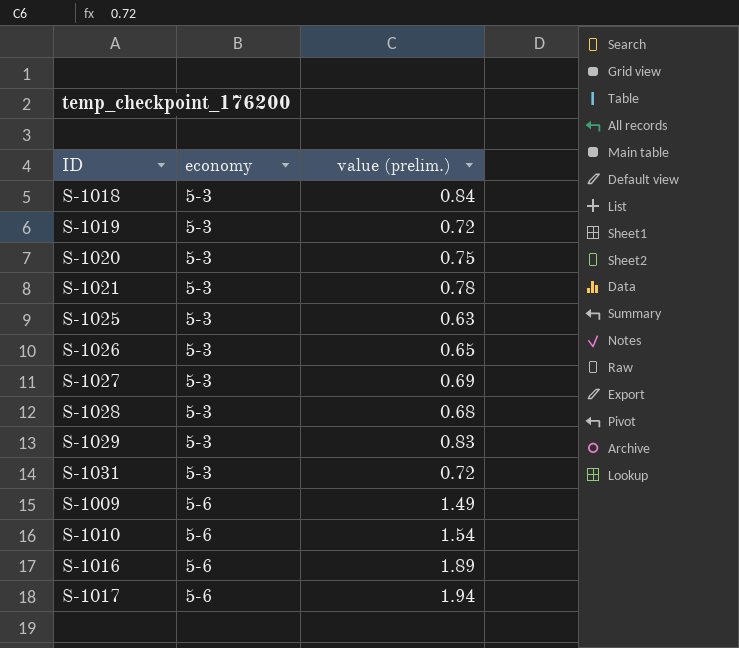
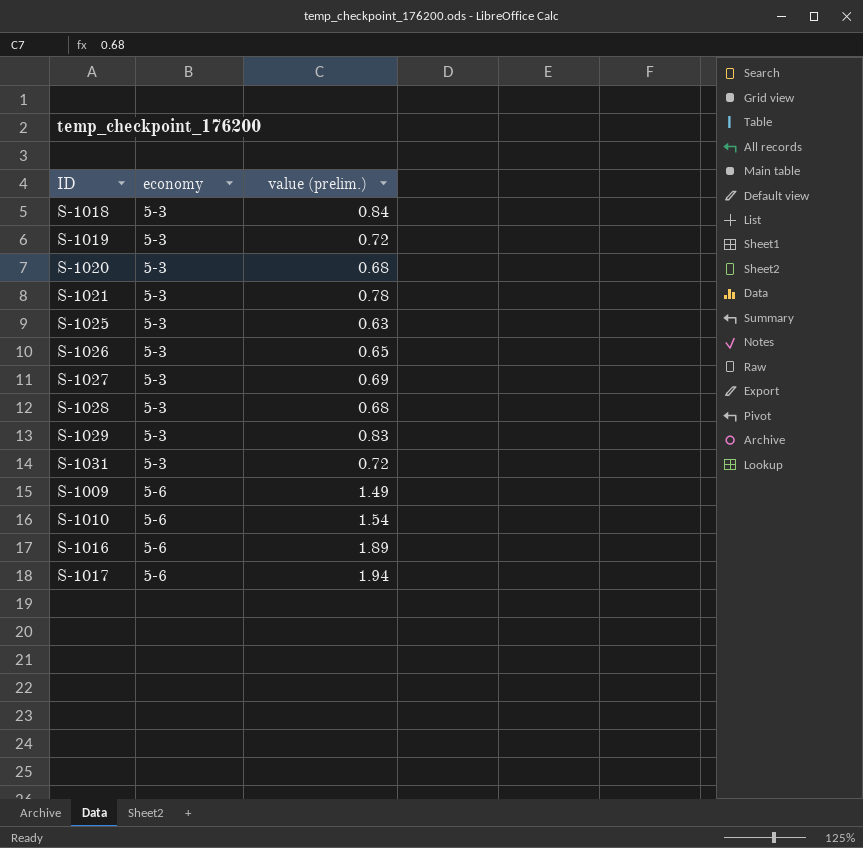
S-1020 | value (prelim.): 0.75 -> 0.68

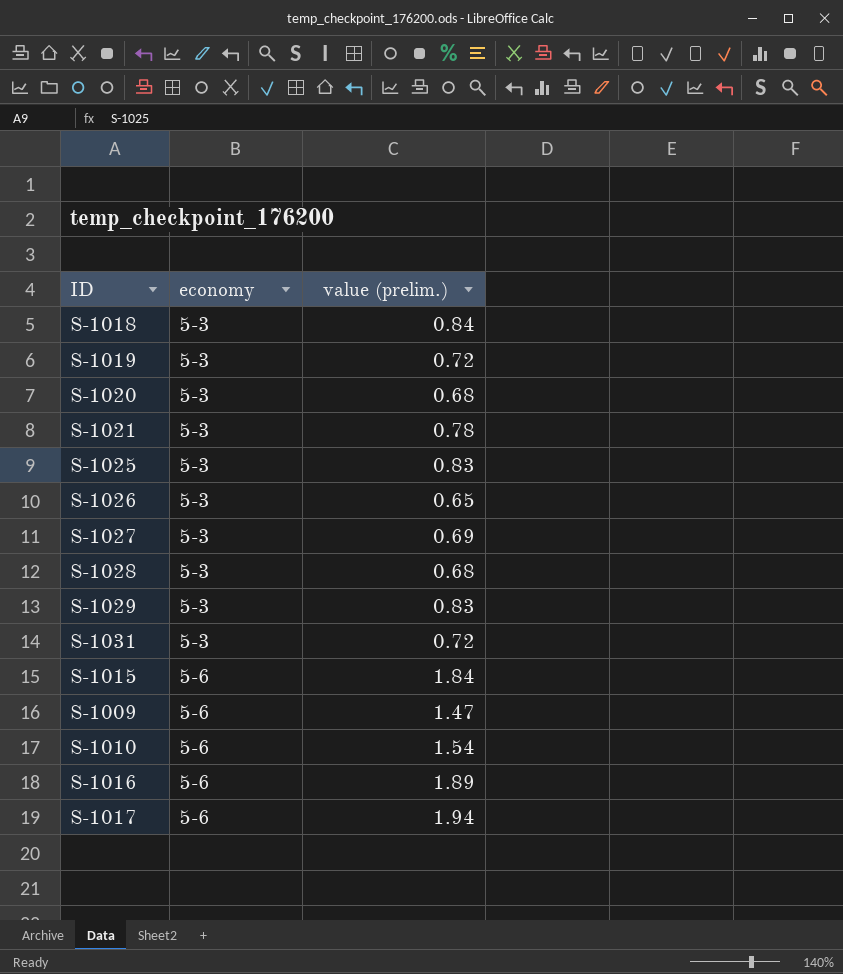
S-1025 | value (prelim.): 0.63 -> 0.83
row S-1015: none -> 5-6 | 1.84
S-1009 | value (prelim.): 1.49 -> 1.47

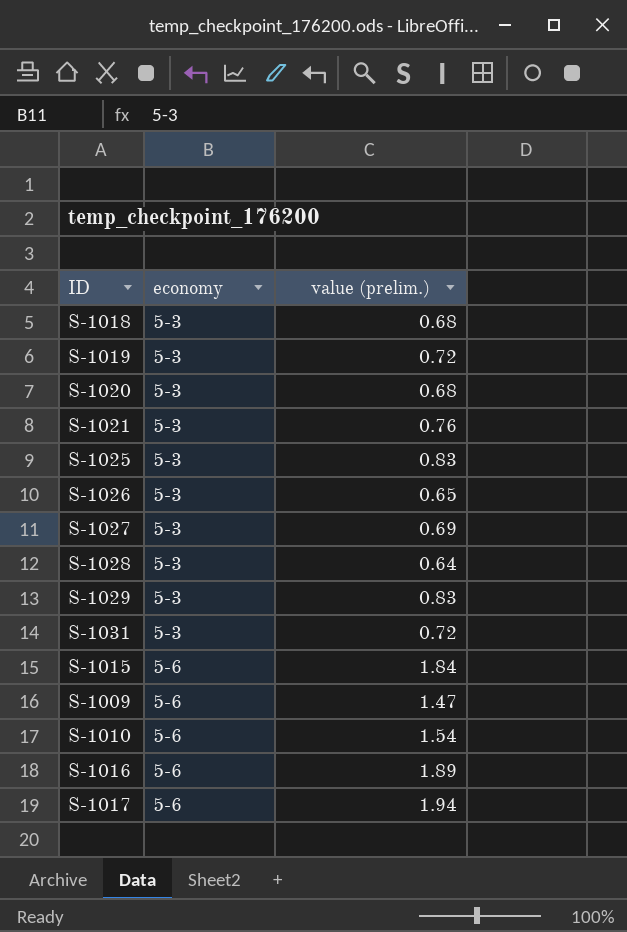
S-1018 | value (prelim.): 0.84 -> 0.68
S-1021 | value (prelim.): 0.78 -> 0.76
S-1028 | value (prelim.): 0.68 -> 0.64

